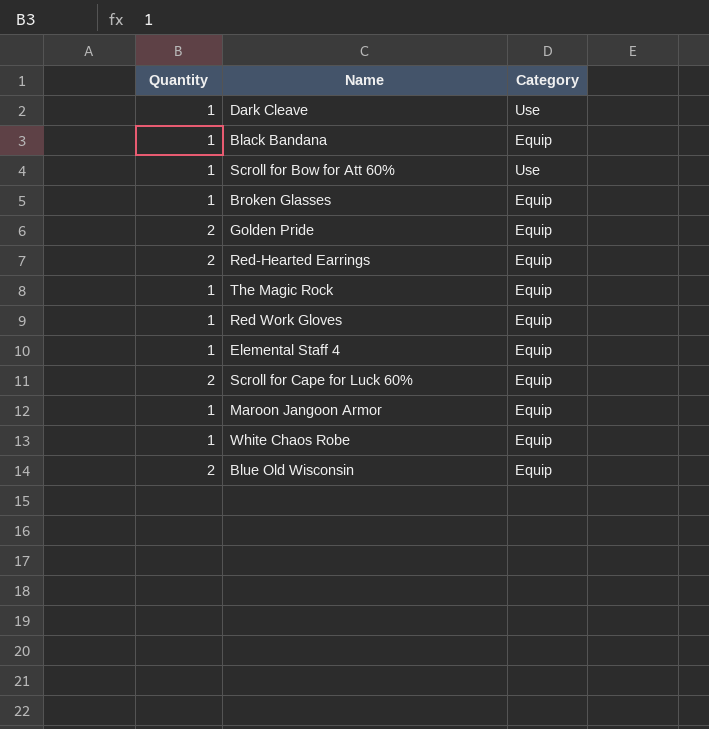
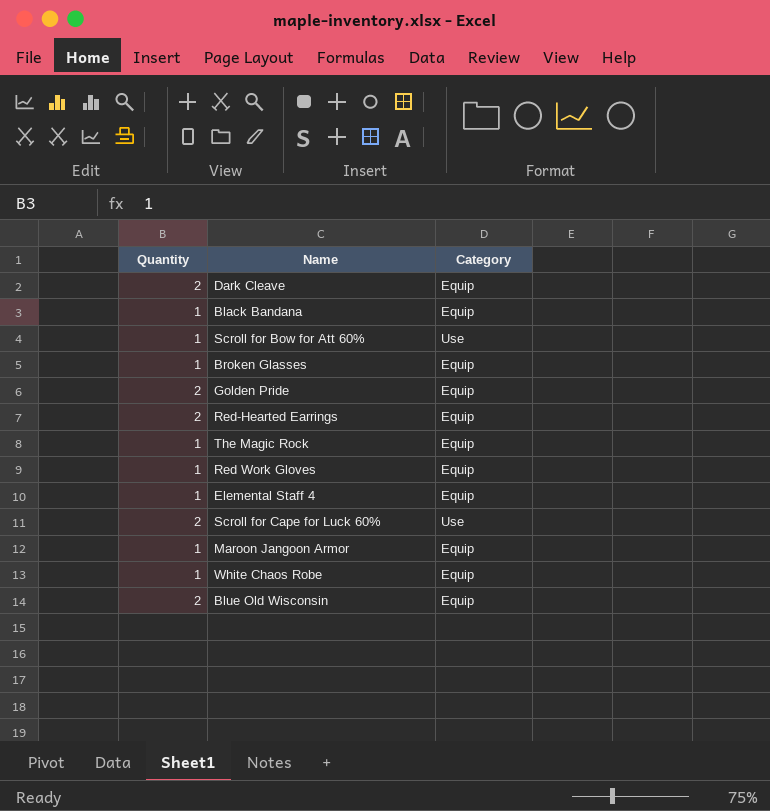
Dark Cleave | Quantity: 1 -> 2
Dark Cleave | Category: Use -> Equip
Scroll for Cape for Luck 60% | Category: Equip -> Use

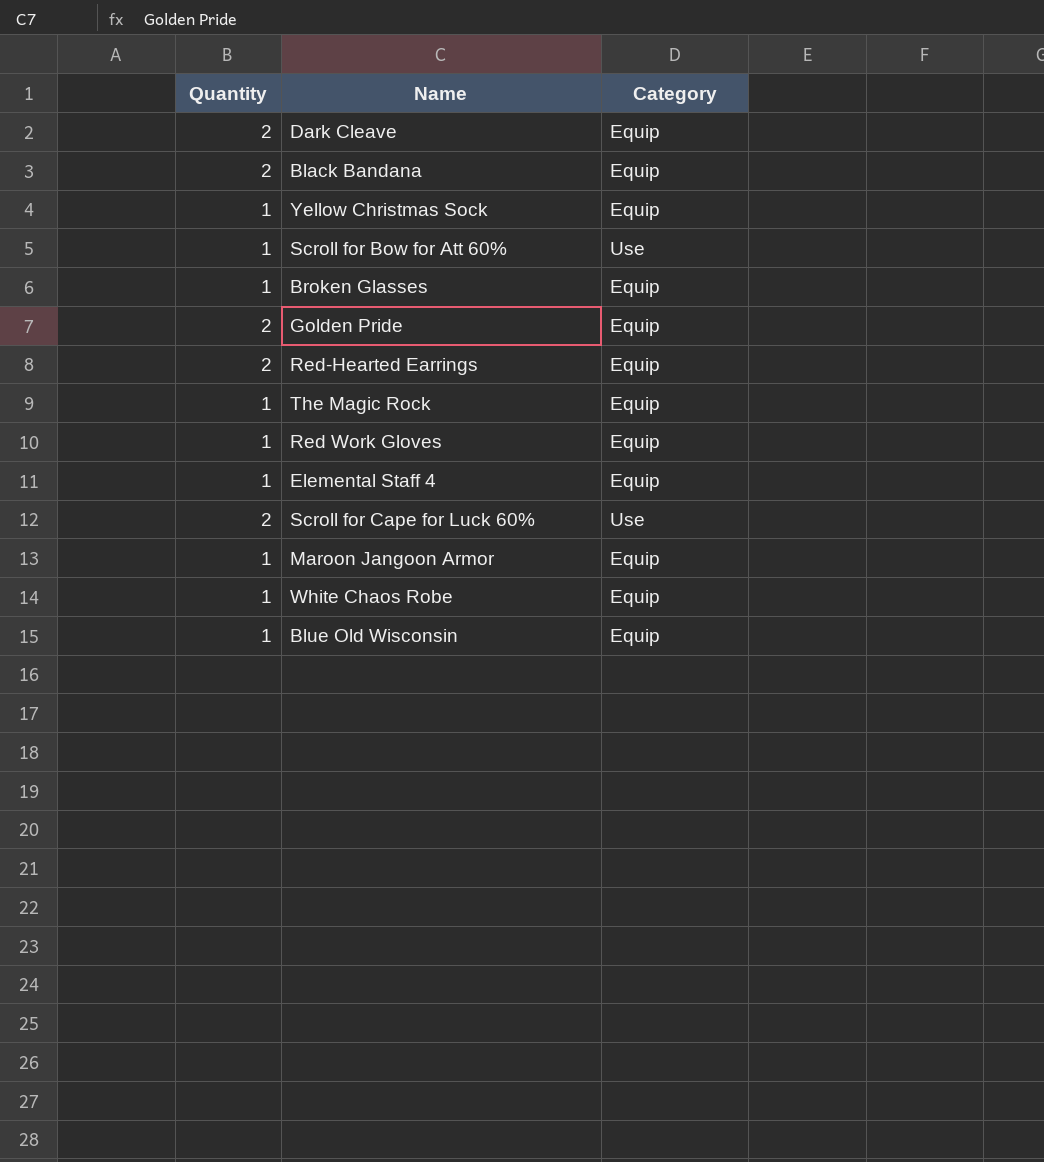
Black Bandana | Quantity: 1 -> 2
row Yellow Christmas Sock: none -> 1 | Equip
Blue Old Wisconsin | Quantity: 2 -> 1

